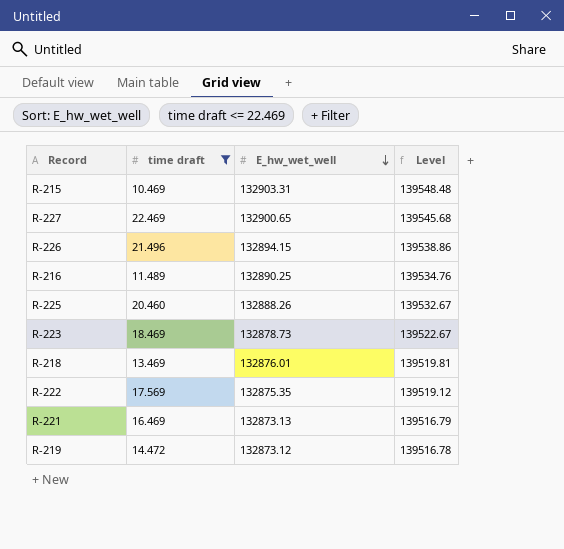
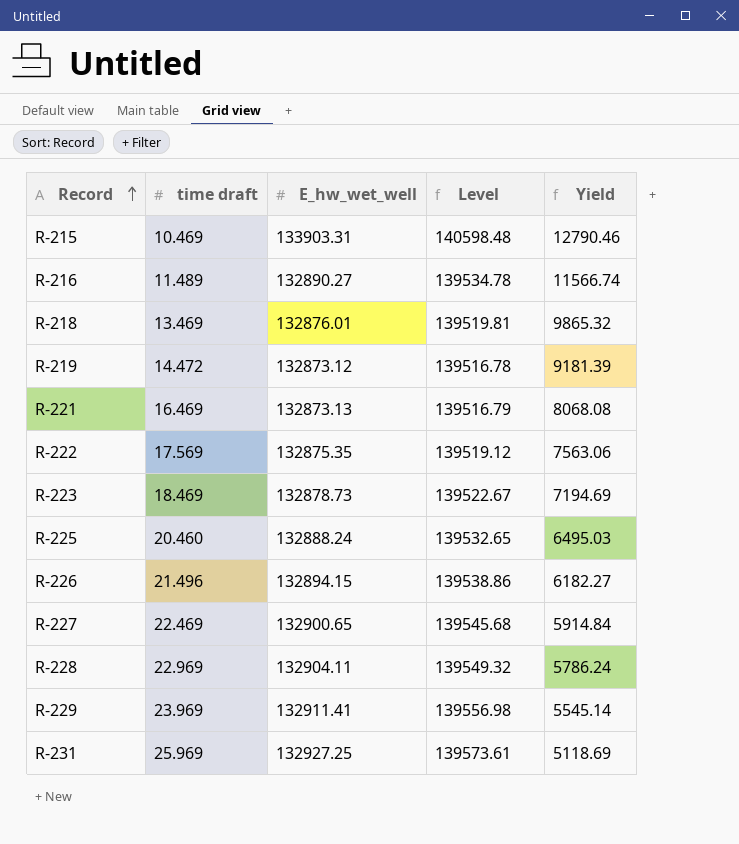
filter: time draft <= 22.469 -> none
row order: E_hw_wet_well descending -> Record ascending
column Yield | formula: none -> [E_hw_wet_well] / [time draft]
R-215 | E_hw_wet_well: 132903.31 -> 133903.31
R-215 | Level: 139548.48 -> 140598.48
R-216 | E_hw_wet_well: 132890.25 -> 132890.27
R-216 | Level: 139534.76 -> 139534.78
R-225 | E_hw_wet_well: 132888.26 -> 132888.24
R-225 | Level: 139532.67 -> 139532.65

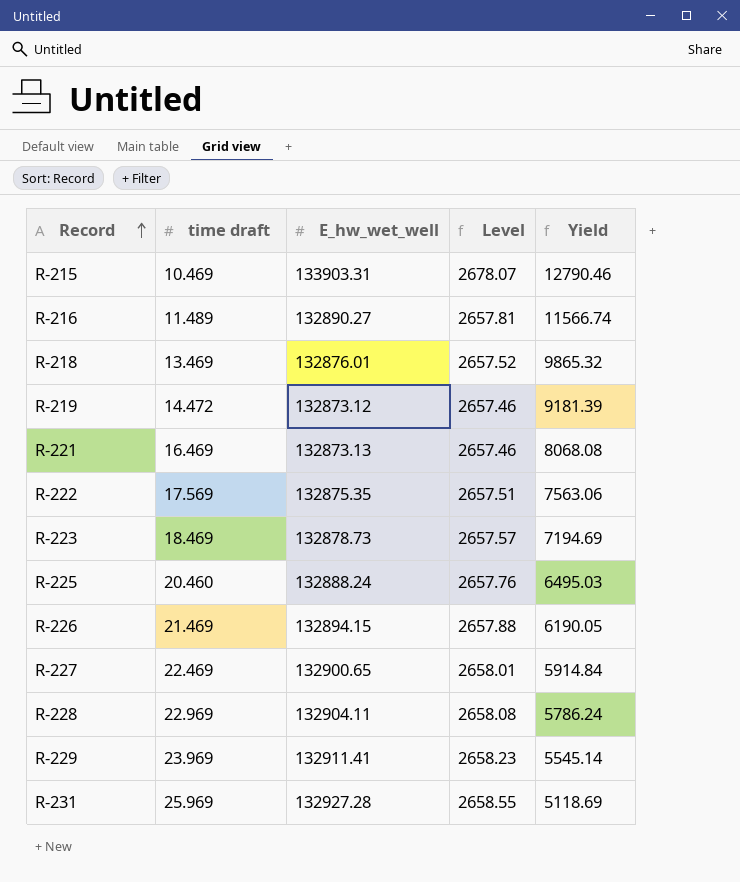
column Level | formula: [E_hw_wet_well] * 1.05 -> [E_hw_wet_well] * 0.02
R-226 | time draft: 21.496 -> 21.469
R-226 | Yield: 6182.27 -> 6190.05
R-231 | E_hw_wet_well: 132927.25 -> 132927.28

